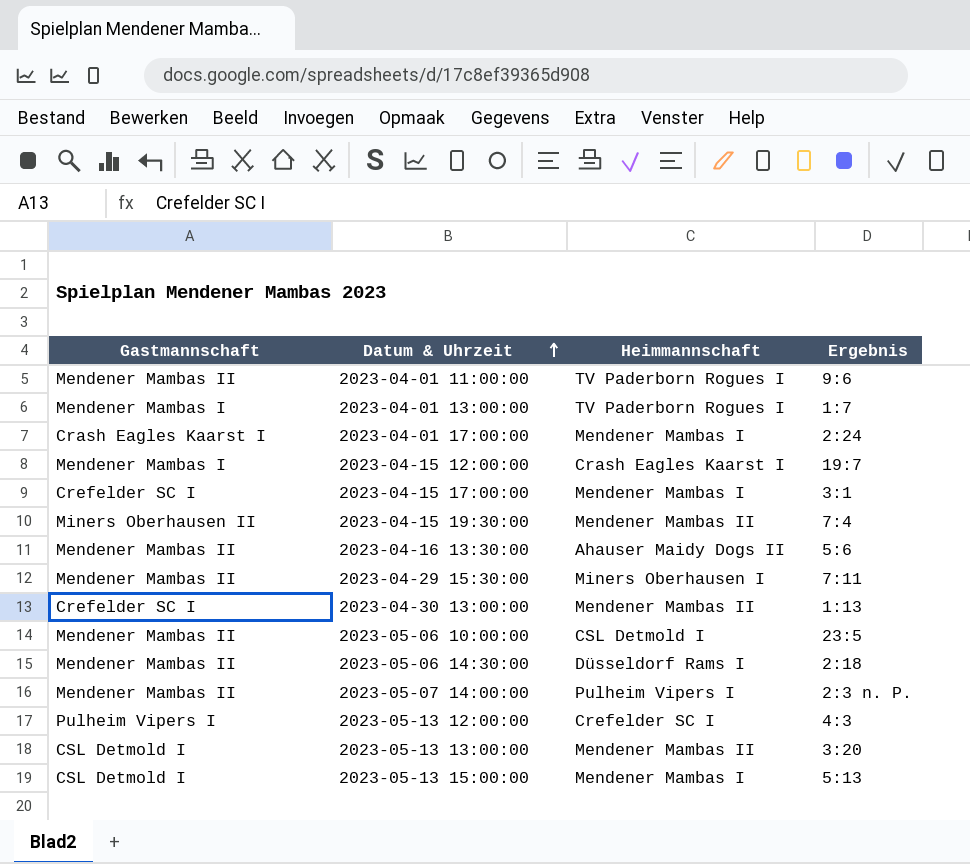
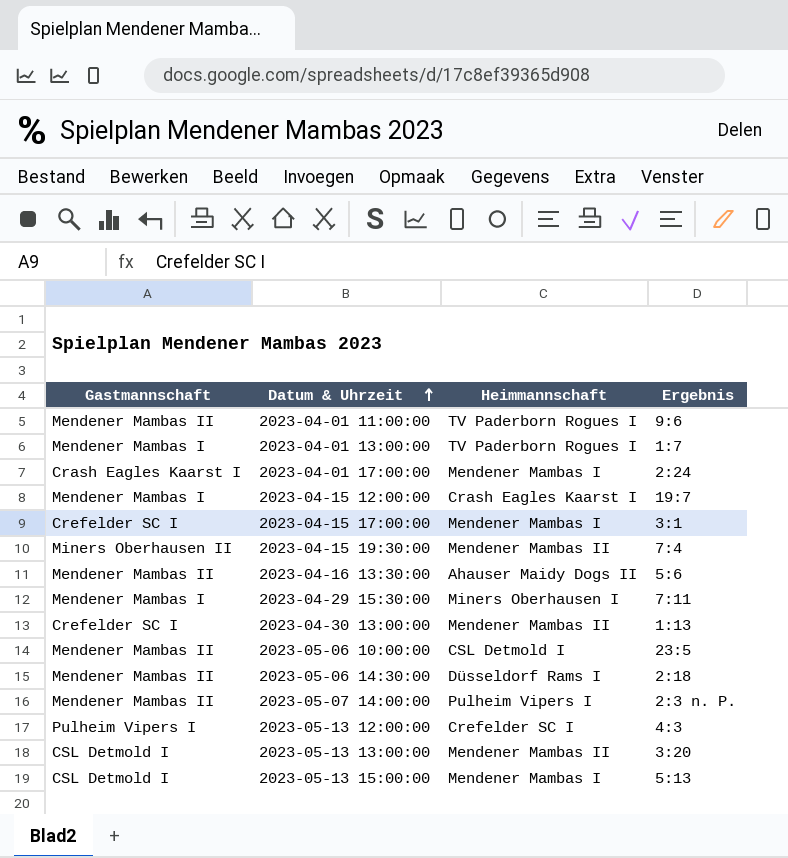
2023-04-29 15:30:00 | Gastmannschaft: Mendener Mambas II -> Mendener Mambas I

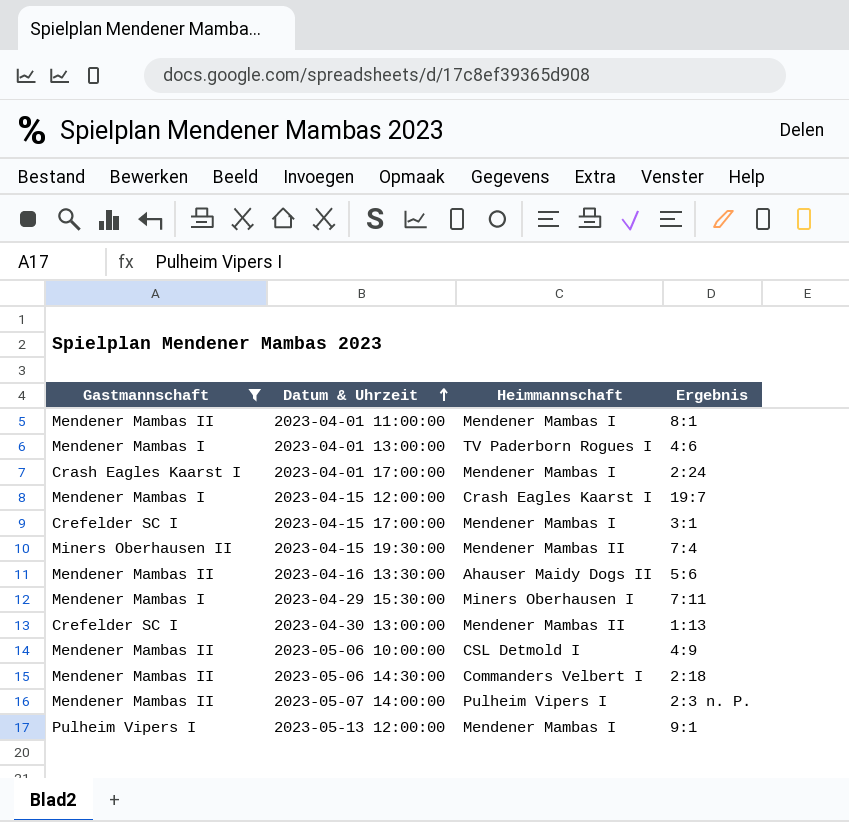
filter: none -> Gastmannschaft != CSL Detmold I
2023-04-01 11:00:00 | Heimmannschaft: TV Paderborn Rogues I -> Mendener Mambas I
2023-04-01 11:00:00 | Ergebnis: 9:6 -> 8:1
2023-04-01 13:00:00 | Ergebnis: 1:7 -> 4:6
2023-05-06 10:00:00 | Ergebnis: 23:5 -> 4:9
2023-05-06 14:30:00 | Heimmannschaft: Düsseldorf Rams I -> Commanders Velbert I
2023-05-13 12:00:00 | Heimmannschaft: Crefelder SC I -> Mendener Mambas I
2023-05-13 12:00:00 | Ergebnis: 4:3 -> 9:1

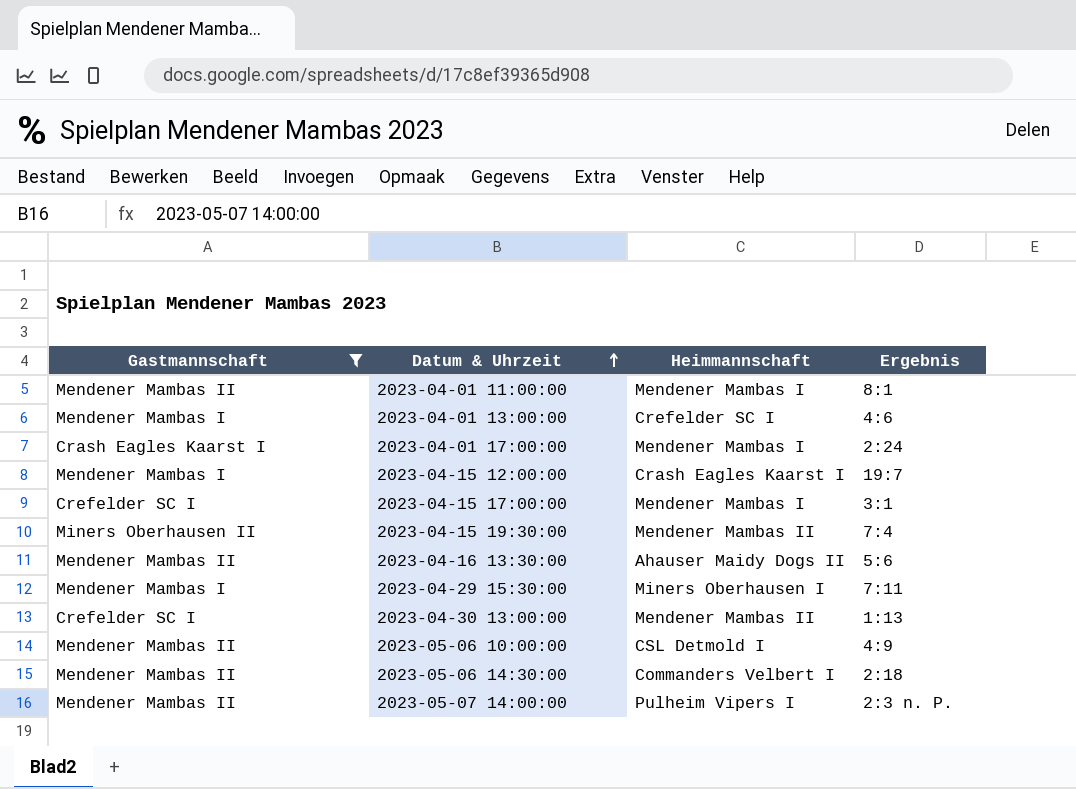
row 2023-05-13 12:00:00: Pulheim Vipers I | Mendener Mambas I | 9:1 -> none
2023-04-01 13:00:00 | Heimmannschaft: TV Paderborn Rogues I -> Crefelder SC I

